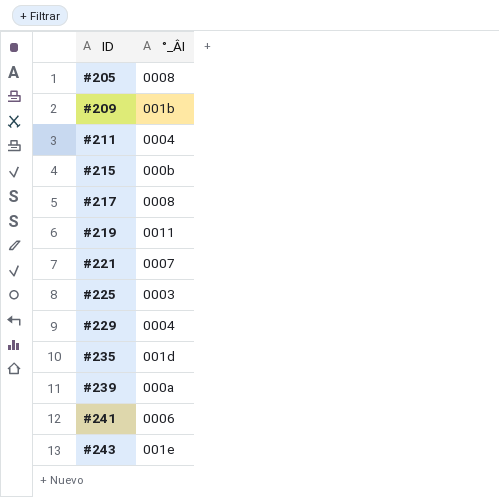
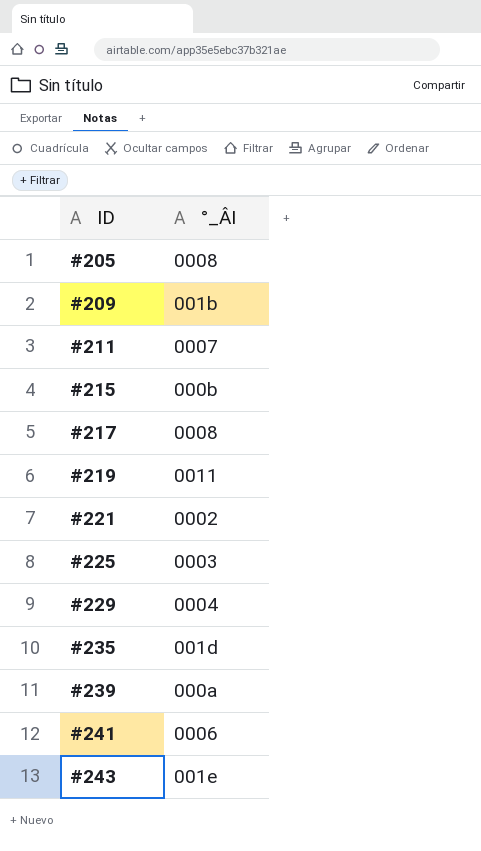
#211 | °_ÂI: 0004 -> 0007
#221 | °_ÂI: 0007 -> 0002

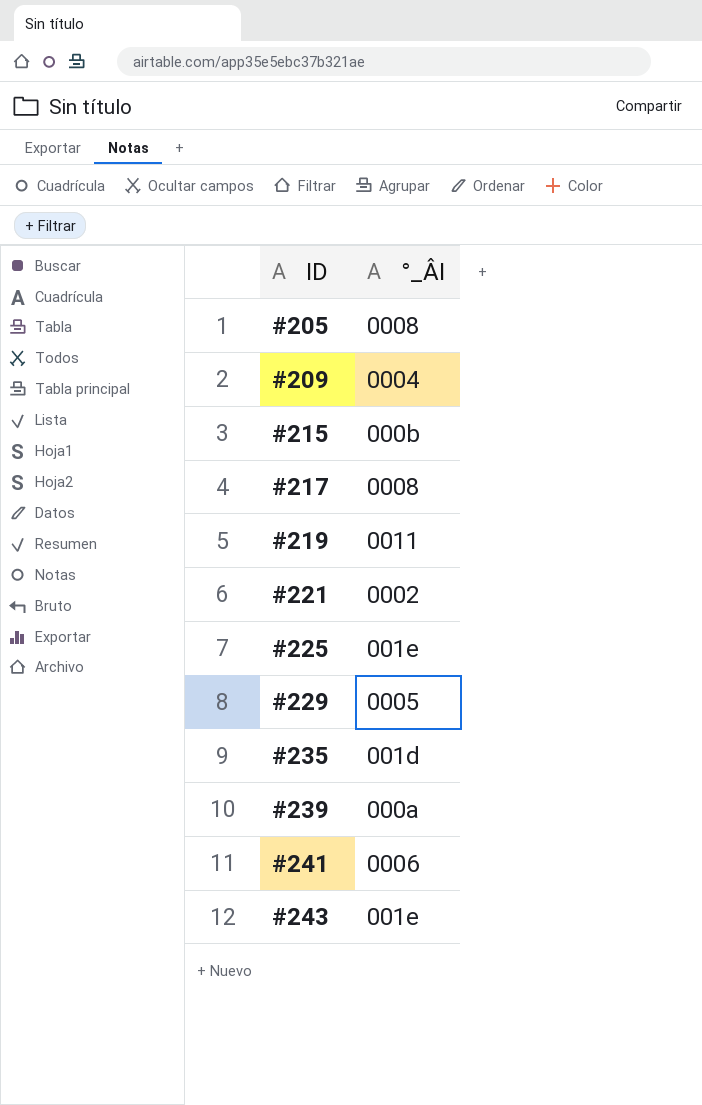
row #211: 0007 -> none
#209 | °_ÂI: 001b -> 0004
#225 | °_ÂI: 0003 -> 001e
#229 | °_ÂI: 0004 -> 0005

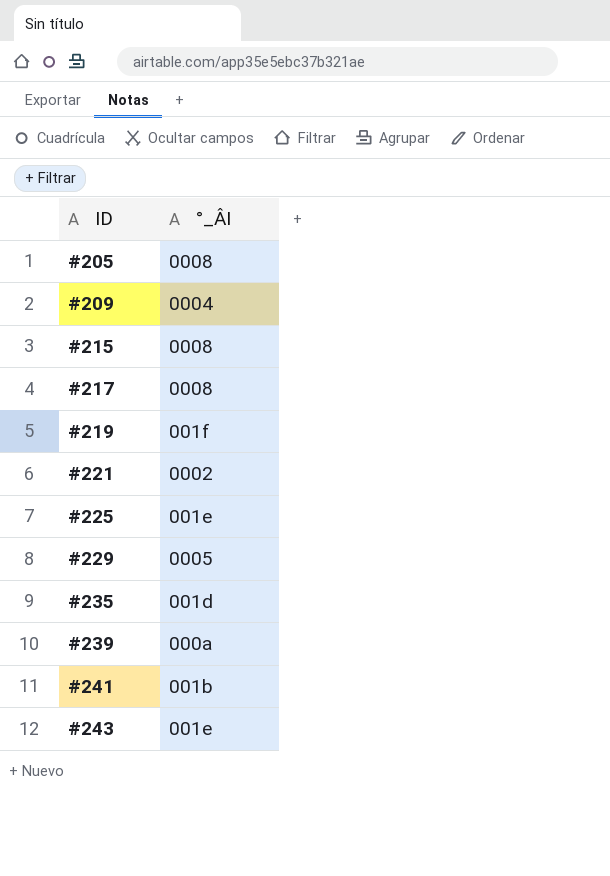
#215 | °_ÂI: 000b -> 0008
#219 | °_ÂI: 0011 -> 001f
#241 | °_ÂI: 0006 -> 001b

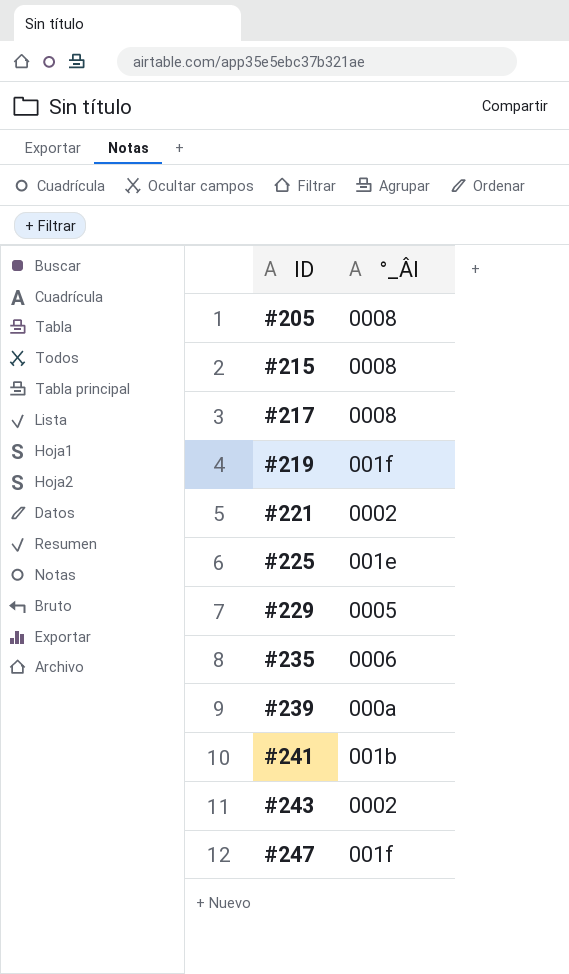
row #209: 0004 -> none
#235 | °_ÂI: 001d -> 0006
#243 | °_ÂI: 001e -> 0002
row #247: none -> 001f

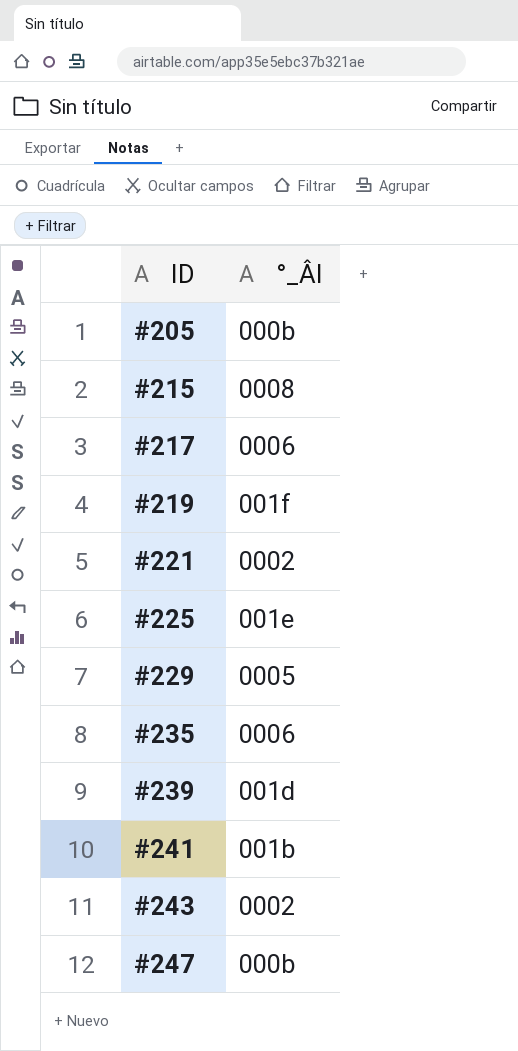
#205 | °_ÂI: 0008 -> 000b
#217 | °_ÂI: 0008 -> 0006
#239 | °_ÂI: 000a -> 001d
#247 | °_ÂI: 001f -> 000b

